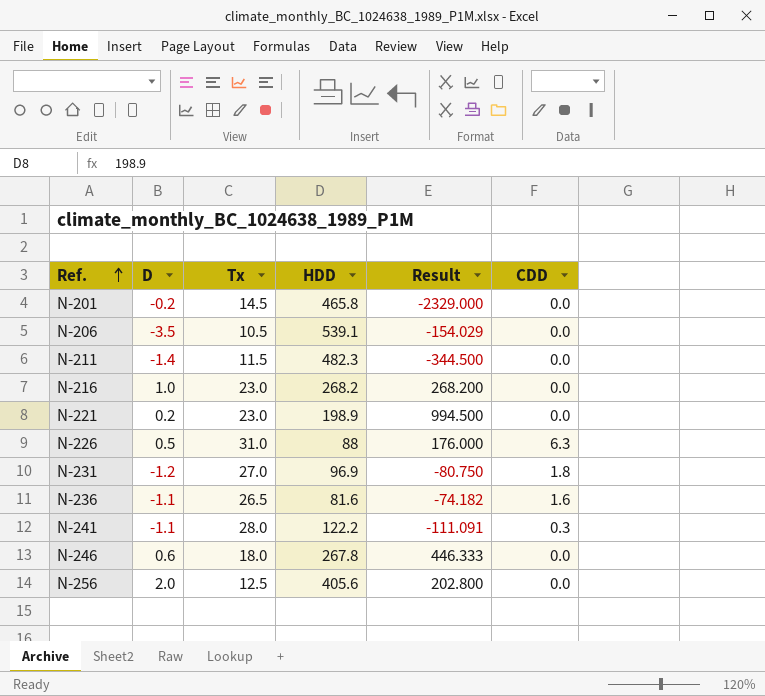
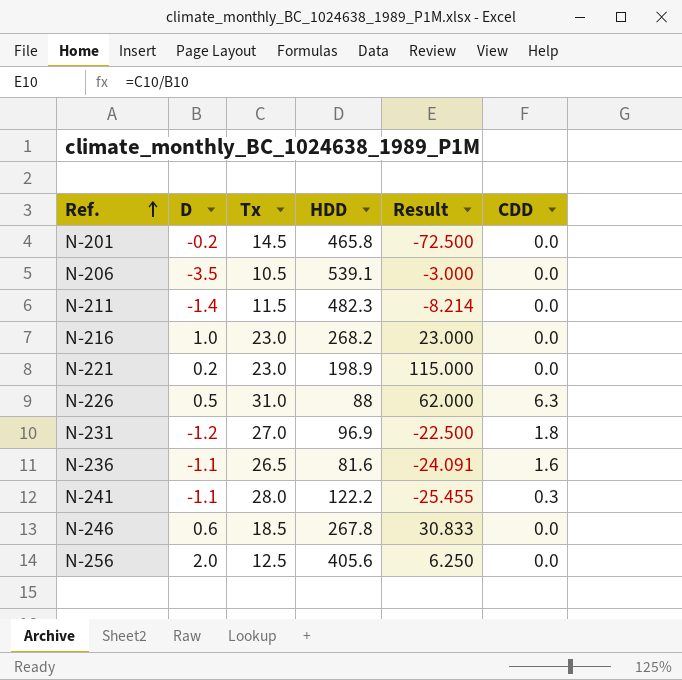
column Result | formula: [HDD] / [D] -> [Tx] / [D]
N-246 | Tx: 18.0 -> 18.5

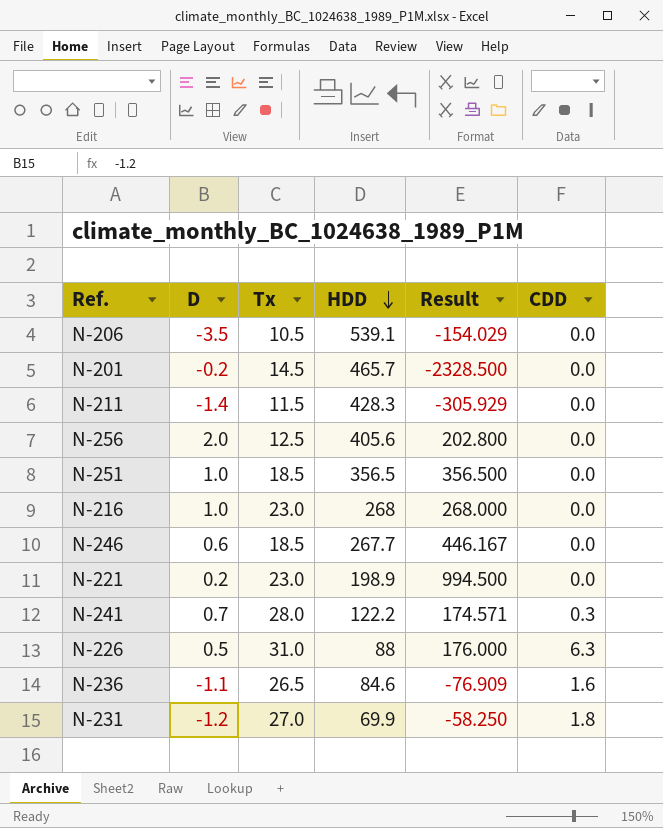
row order: Ref. ascending -> HDD descending
column Result | formula: [Tx] / [D] -> [HDD] / [D]
N-201 | HDD: 465.8 -> 465.7
N-211 | HDD: 482.3 -> 428.3
row N-251: none -> 1.0 | 18.5 | 356.5 | 356.500 | 0.0
N-216 | HDD: 268.2 -> 268
N-246 | HDD: 267.8 -> 267.7
N-241 | D: -1.1 -> 0.7
N-236 | HDD: 81.6 -> 84.6
N-231 | HDD: 96.9 -> 69.9

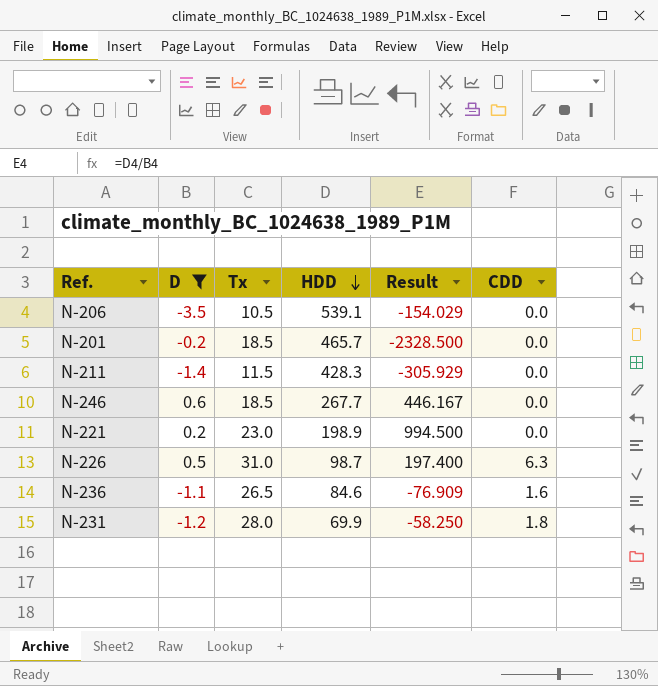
filter: none -> D <= 0.6
N-201 | Tx: 14.5 -> 18.5
N-226 | HDD: 88 -> 98.7
N-226 | Result: 176.000 -> 197.400
N-231 | Tx: 27.0 -> 28.0

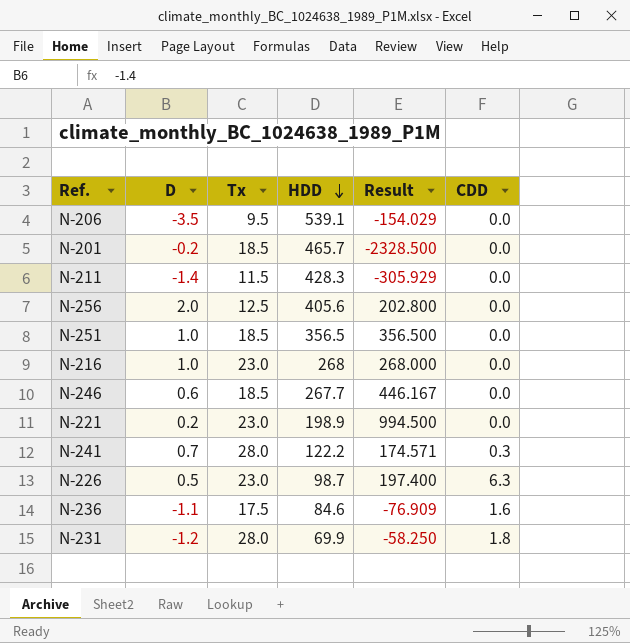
filter: D <= 0.6 -> none
N-206 | Tx: 10.5 -> 9.5
N-226 | Tx: 31.0 -> 23.0
N-236 | Tx: 26.5 -> 17.5

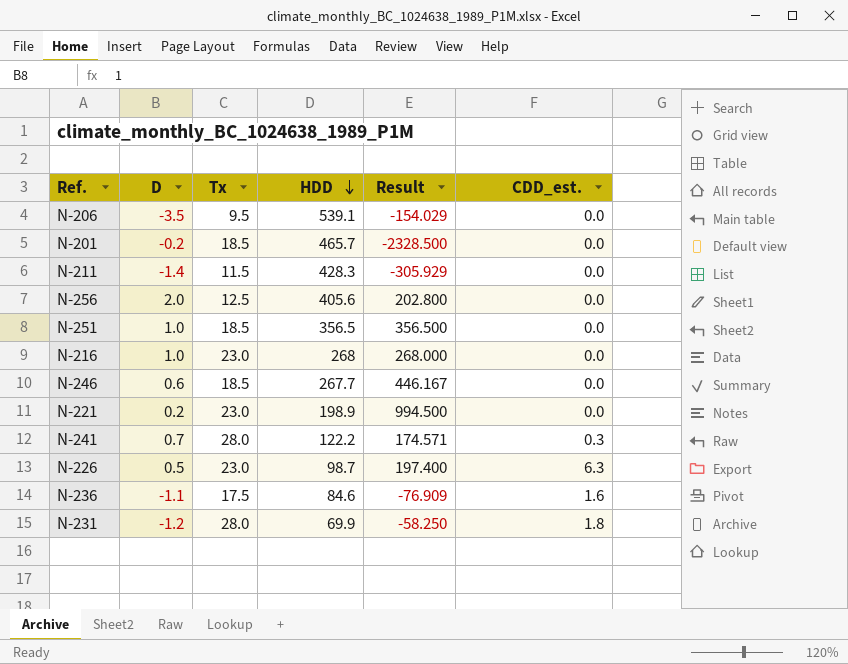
column name: CDD -> CDD_est.

